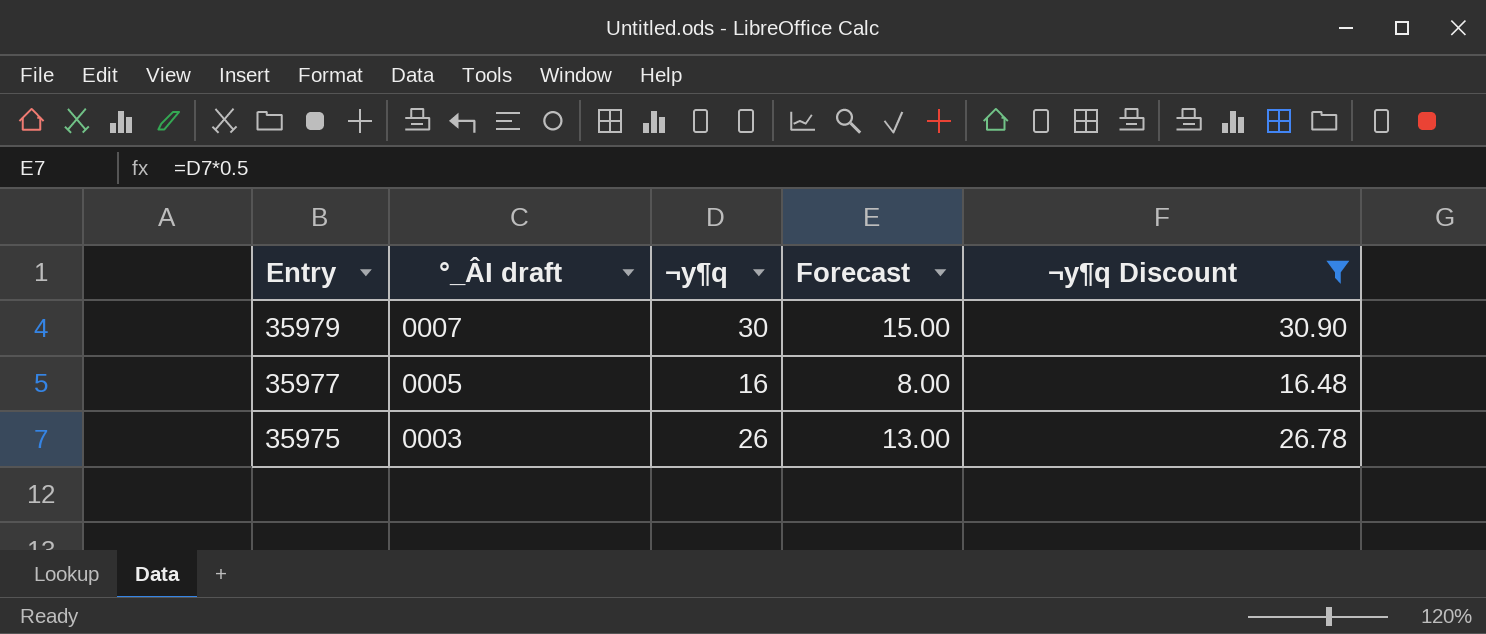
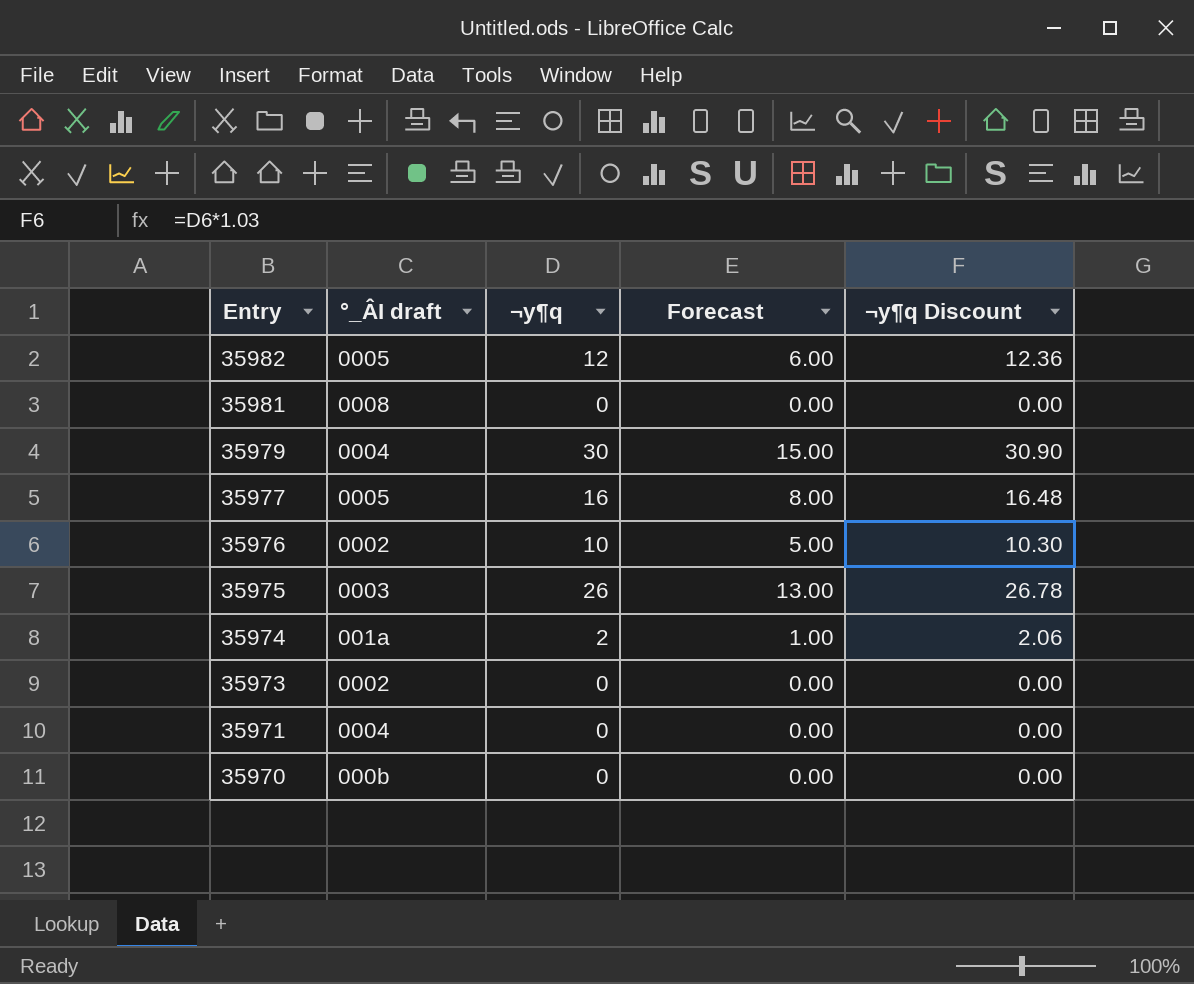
filter: ¬y¶q Discount >= 16.48 -> none
35979 | °_ÂI draft: 0007 -> 0004

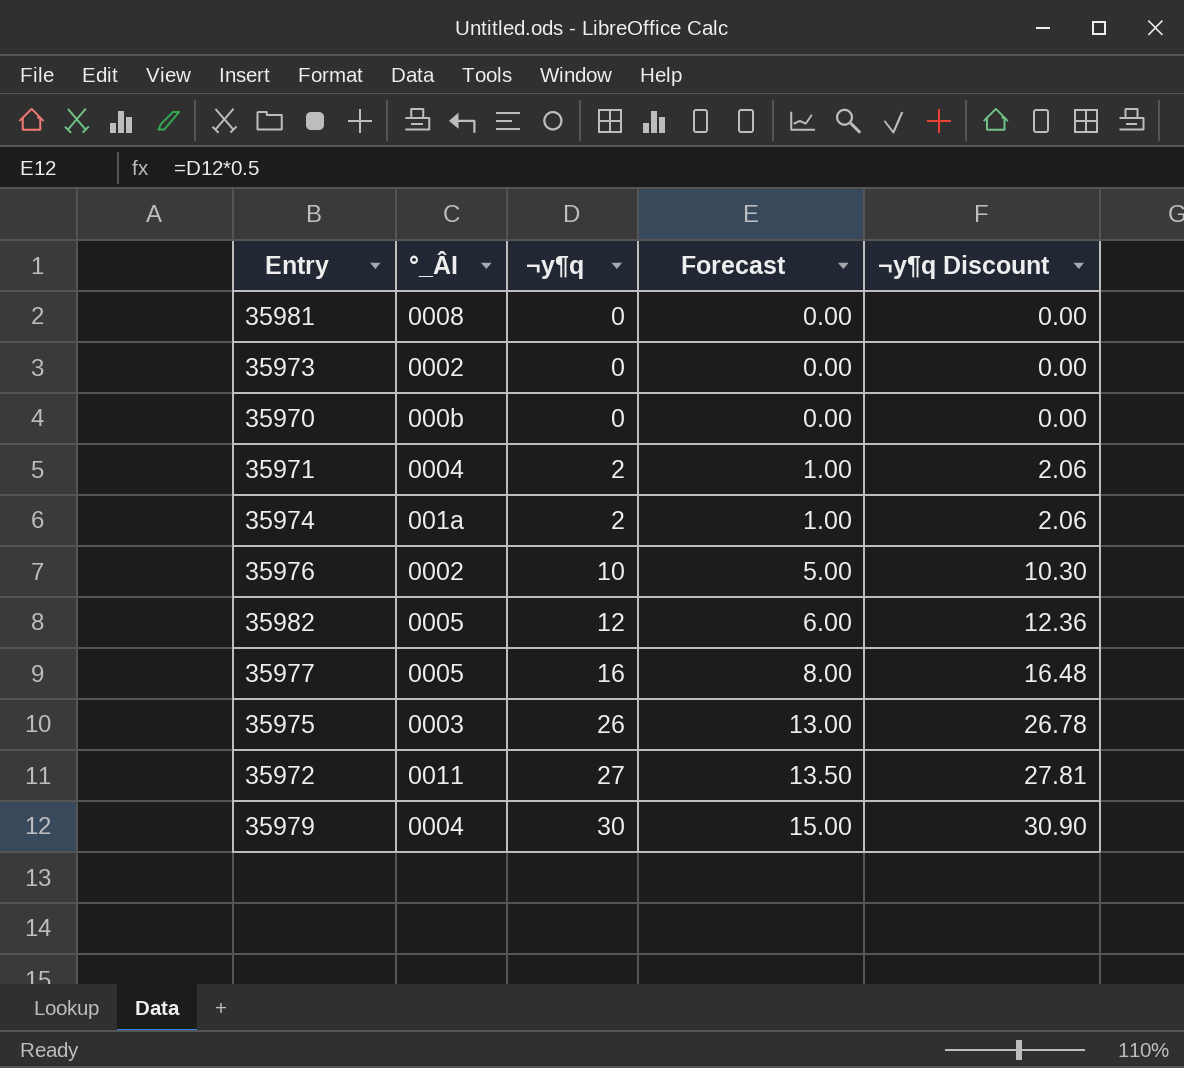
row order: Entry descending -> ¬y¶q ascending
column name: °_ÂI draft -> °_ÂI
35971 | ¬y¶q: 0 -> 2
35971 | Forecast: 0.00 -> 1.00
35971 | ¬y¶q Discount: 0.00 -> 2.06
row 35972: none -> 0011 | 27 | 13.50 | 27.81

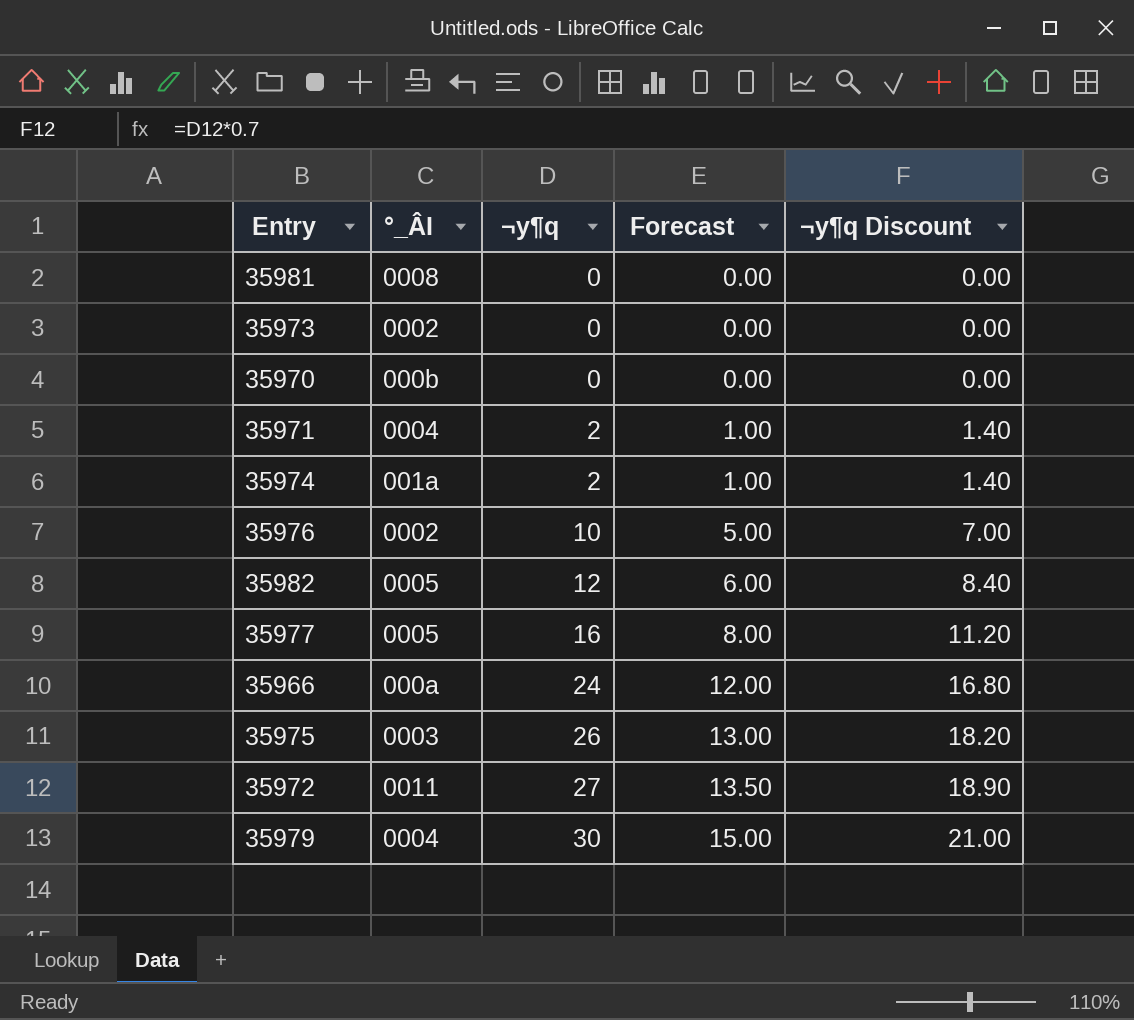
column ¬y¶q Discount | formula: [¬y¶q] * 1.03 -> [¬y¶q] * 0.7
row 35966: none -> 000a | 24 | 12.00 | 16.80

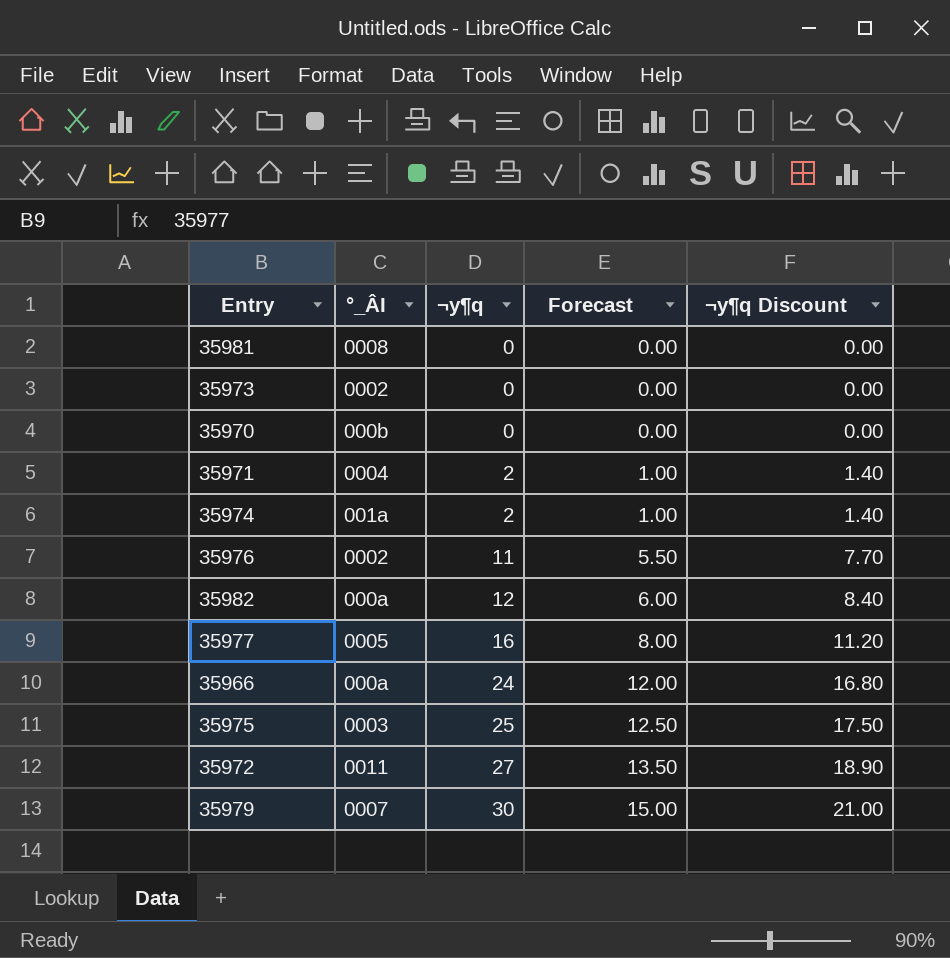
35976 | ¬y¶q: 10 -> 11
35976 | Forecast: 5.00 -> 5.50
35976 | ¬y¶q Discount: 7.00 -> 7.70
35982 | °_ÂI: 0005 -> 000a
35975 | ¬y¶q: 26 -> 25
35975 | Forecast: 13.00 -> 12.50
35975 | ¬y¶q Discount: 18.20 -> 17.50
35979 | °_ÂI: 0004 -> 0007

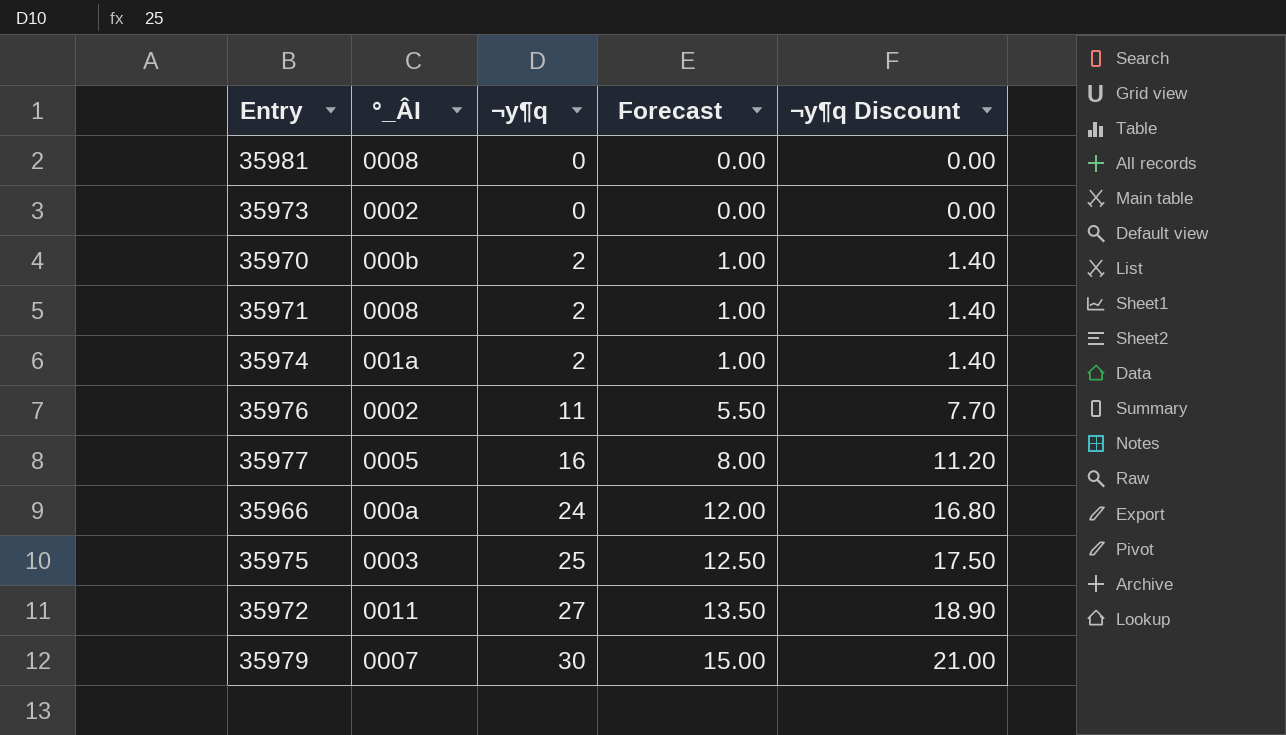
row 35982: 000a | 12 | 6.00 | 8.40 -> none
35970 | ¬y¶q: 0 -> 2
35970 | Forecast: 0.00 -> 1.00
35970 | ¬y¶q Discount: 0.00 -> 1.40
35971 | °_ÂI: 0004 -> 0008

